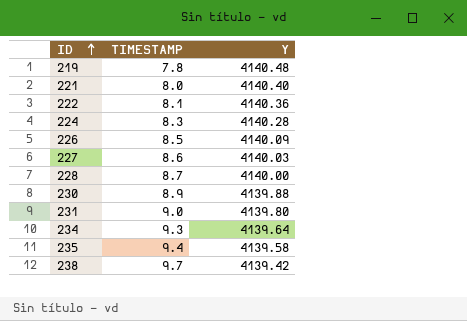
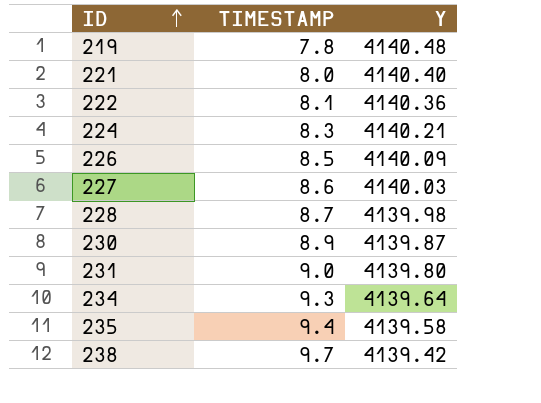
224 | Y: 4140.28 -> 4140.21
228 | Y: 4140.00 -> 4139.98
230 | Y: 4139.88 -> 4139.87

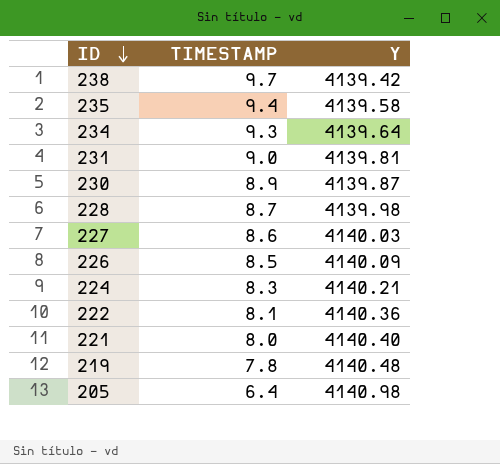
row order: ID ascending -> ID descending
231 | Y: 4139.80 -> 4139.81
row 205: none -> 6.4 | 4140.98

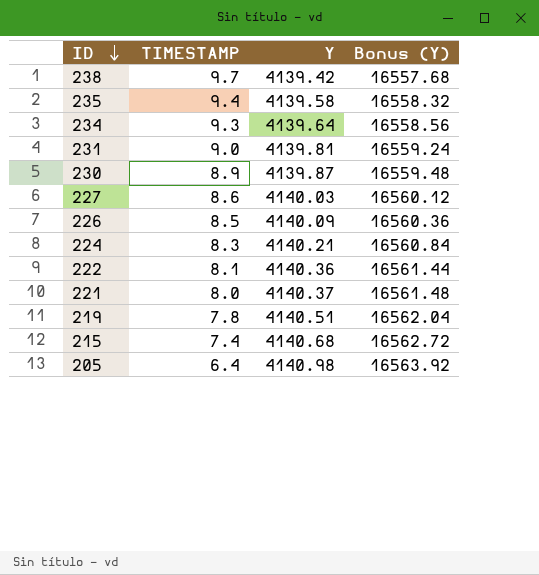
column Bonus (Y) | formula: none -> [Y] * 4
row 228: 8.7 | 4139.98 -> none
221 | Y: 4140.40 -> 4140.37
219 | Y: 4140.48 -> 4140.51
row 215: none -> 7.4 | 4140.68 | 16562.72

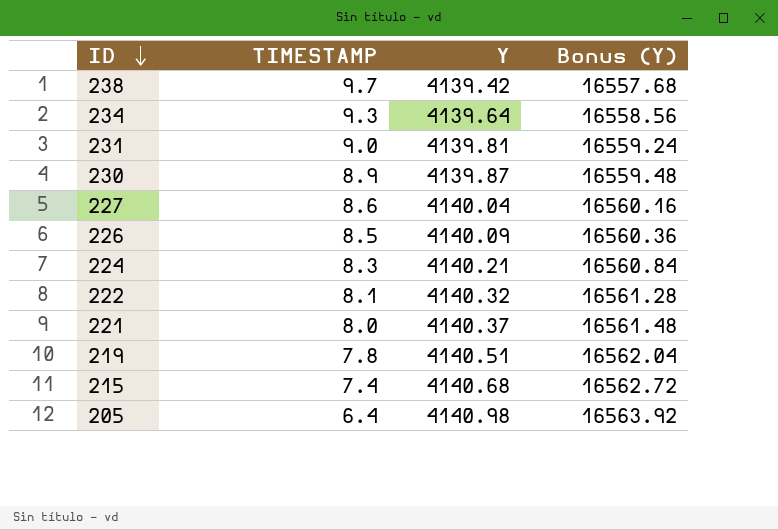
row 235: 9.4 | 4139.58 | 16558.32 -> none
227 | Y: 4140.03 -> 4140.04
227 | Bonus (Y): 16560.12 -> 16560.16
222 | Y: 4140.36 -> 4140.32
222 | Bonus (Y): 16561.44 -> 16561.28

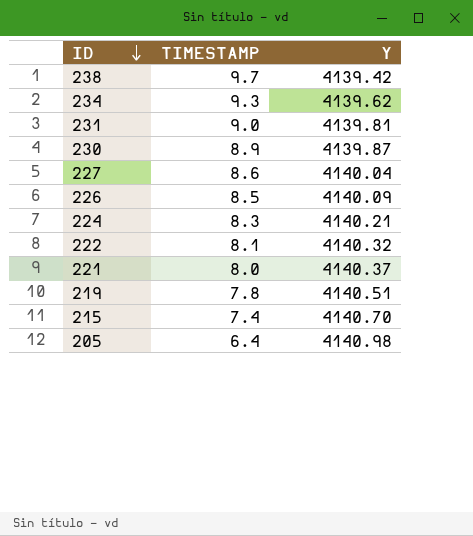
column Bonus (Y) | formula: [Y] * 4 -> none
234 | Y: 4139.64 -> 4139.62
215 | Y: 4140.68 -> 4140.70

